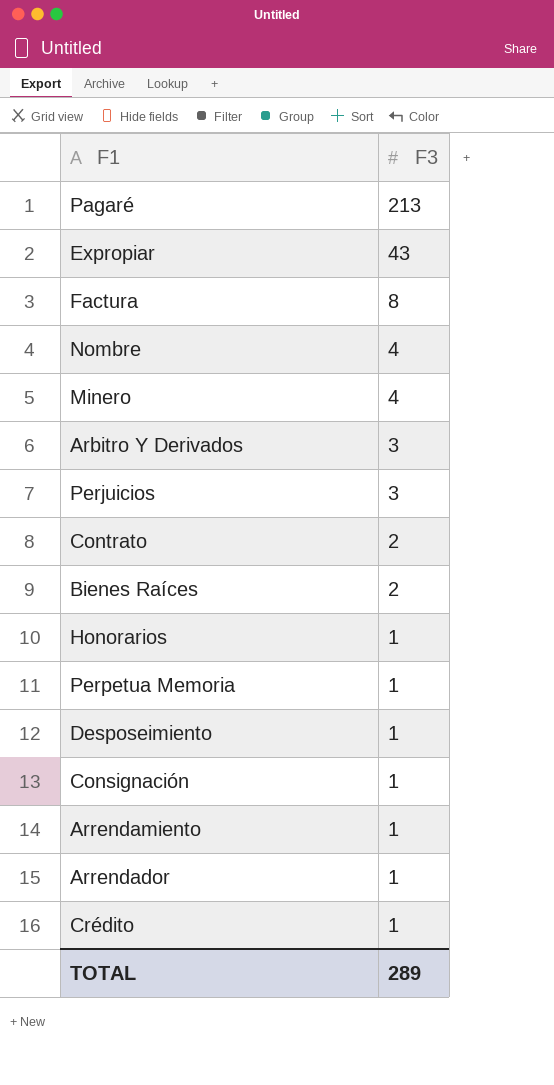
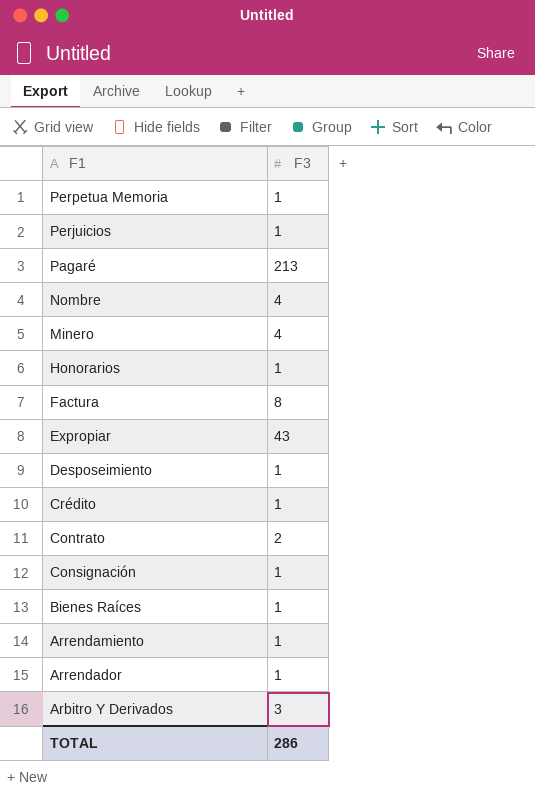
row order: F3 descending -> F1 descending
Perjuicios | F3: 3 -> 1
Bienes Raíces | F3: 2 -> 1
TOTAL | F3: 289 -> 286

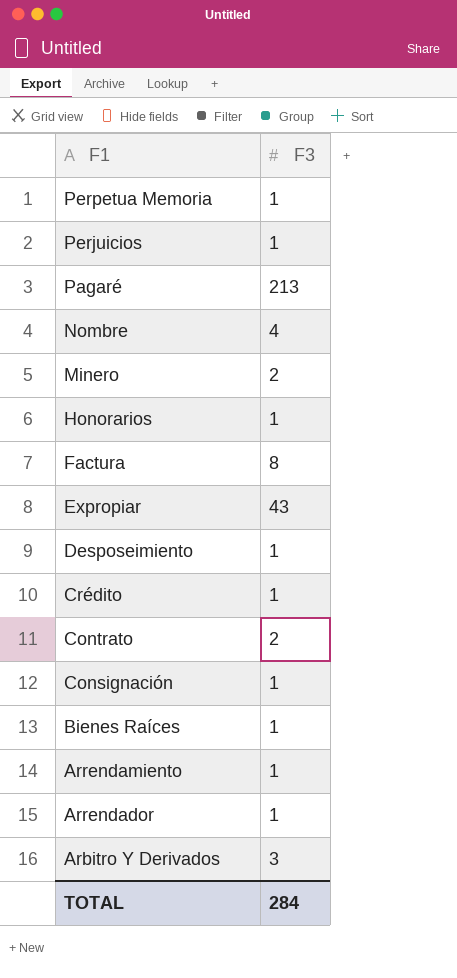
Minero | F3: 4 -> 2
TOTAL | F3: 286 -> 284

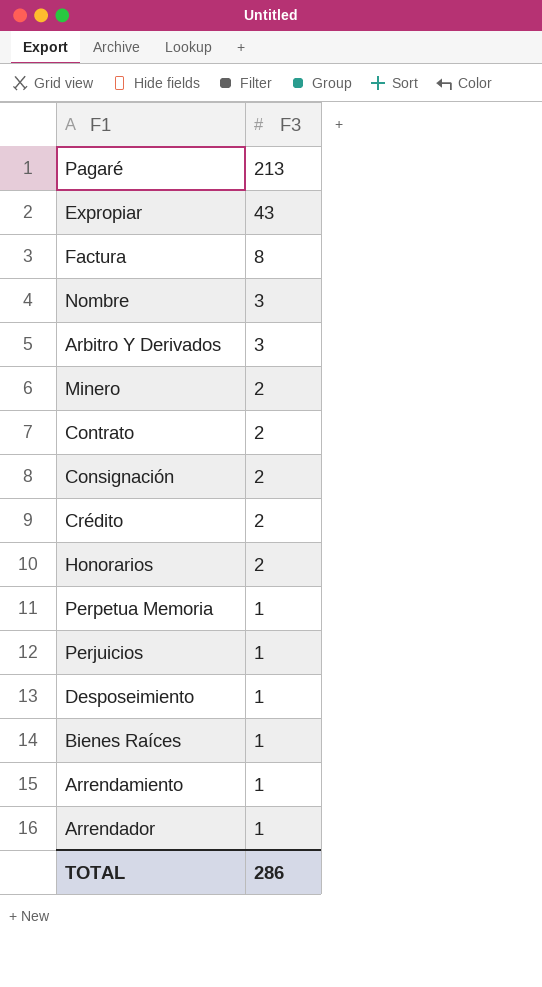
row order: F1 descending -> F3 descending
Nombre | F3: 4 -> 3
Consignación | F3: 1 -> 2
Crédito | F3: 1 -> 2
Honorarios | F3: 1 -> 2
TOTAL | F3: 284 -> 286

